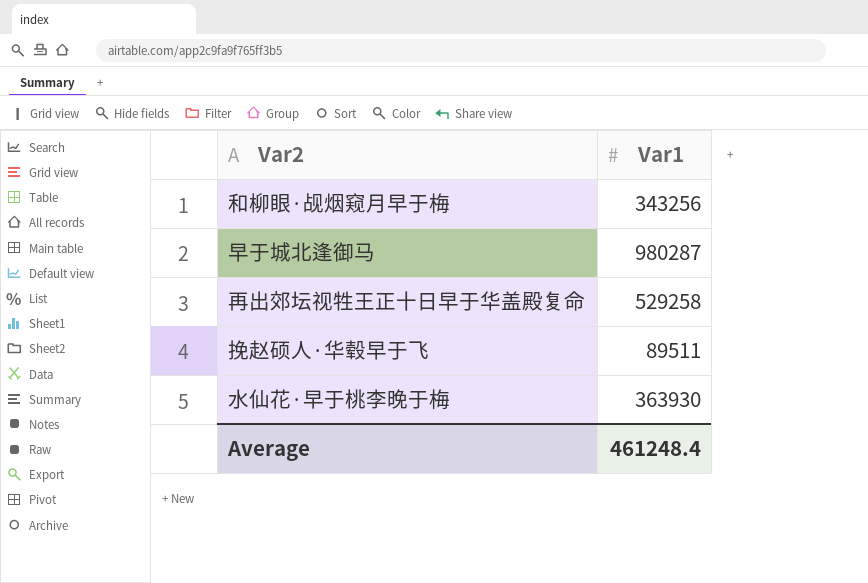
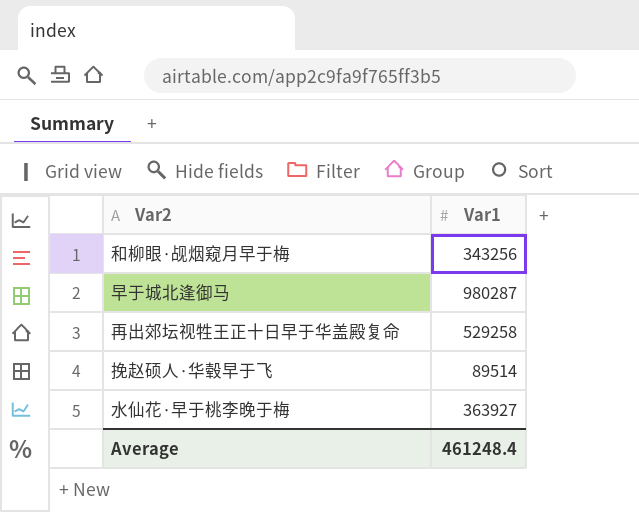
挽赵硕人·华毂早于飞 | Var1: 89511 -> 89514
水仙花·早于桃李晚于梅 | Var1: 363930 -> 363927

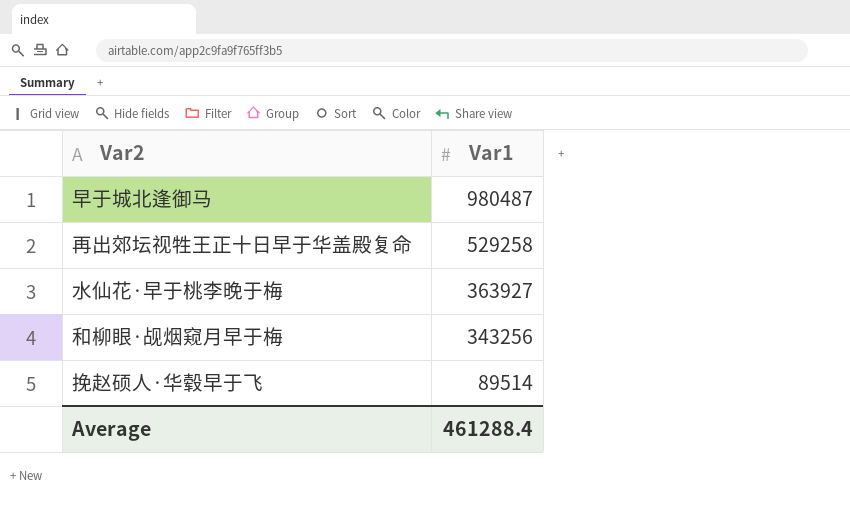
row order: none -> Var1 descending
早于城北逢御马 | Var1: 980287 -> 980487
Average | Var1: 461248.4 -> 461288.4

